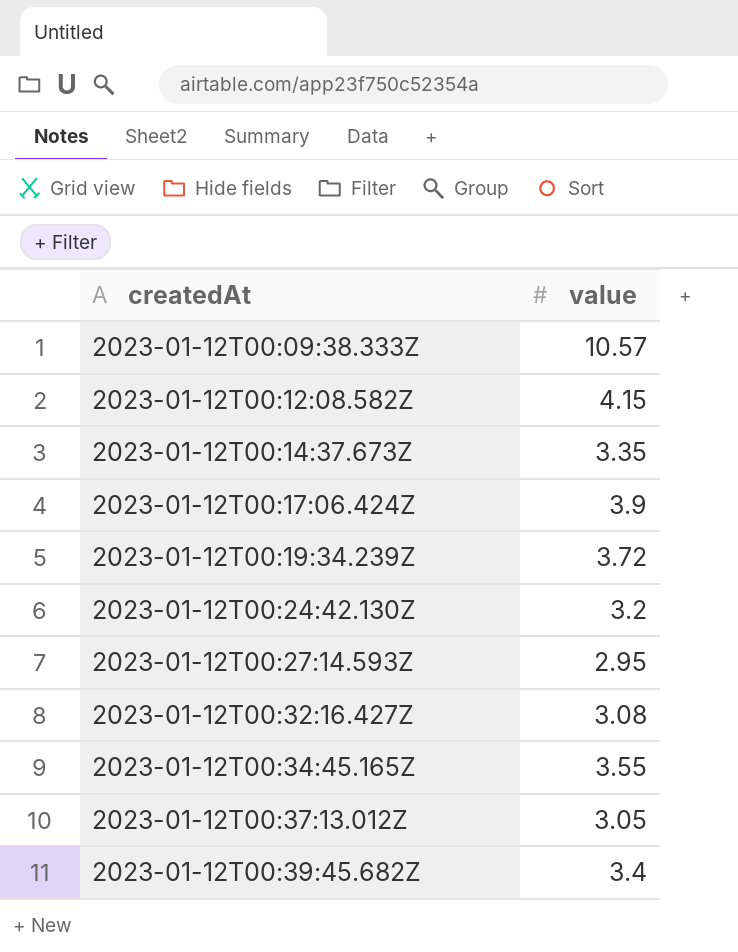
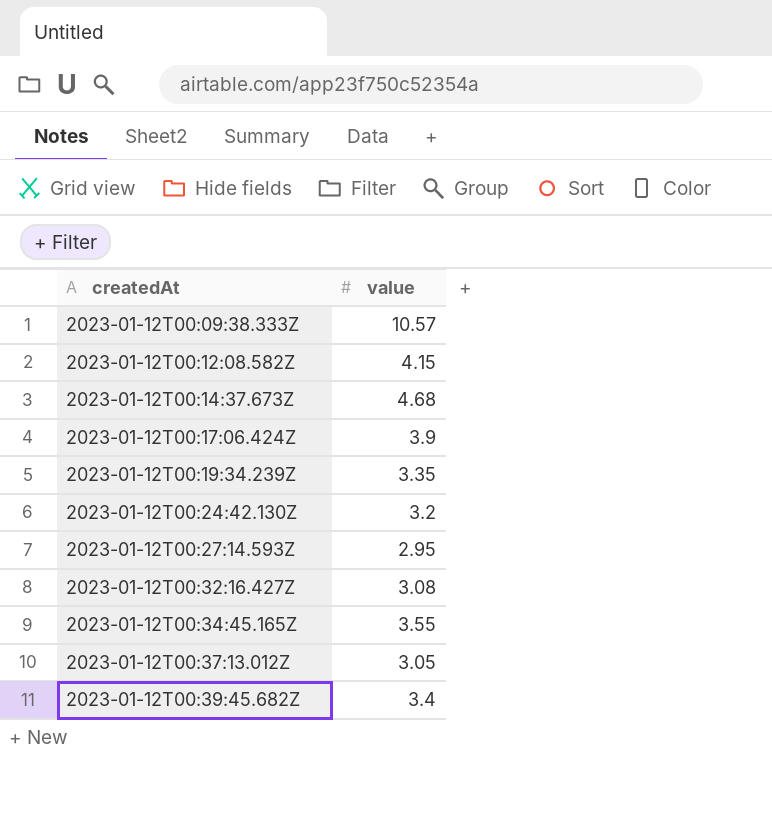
2023-01-12T00:14:37.673Z | value: 3.35 -> 4.68
2023-01-12T00:19:34.239Z | value: 3.72 -> 3.35

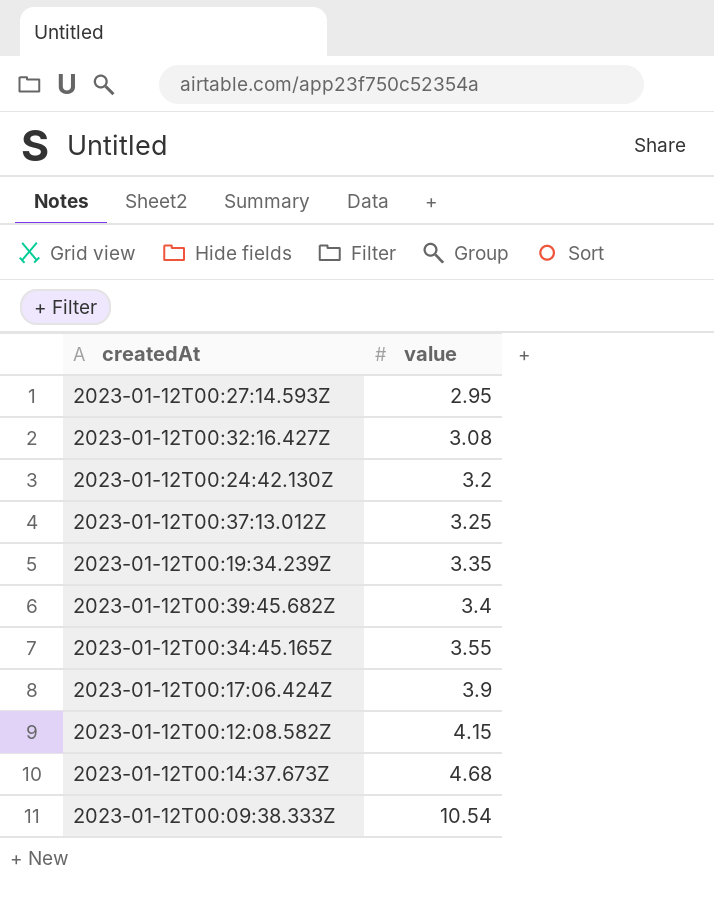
row order: createdAt ascending -> value ascending
2023-01-12T00:37:13.012Z | value: 3.05 -> 3.25
2023-01-12T00:09:38.333Z | value: 10.57 -> 10.54

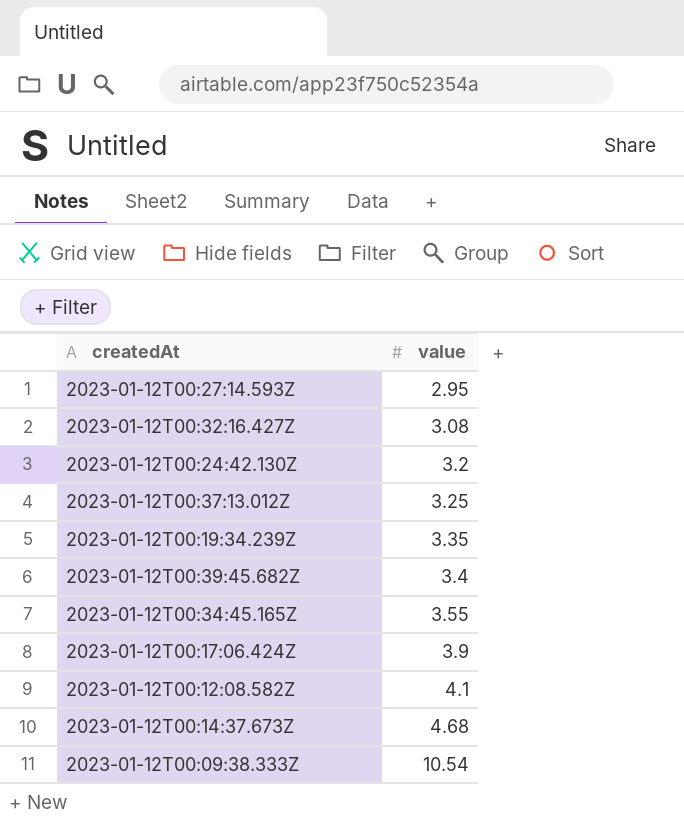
2023-01-12T00:12:08.582Z | value: 4.15 -> 4.1

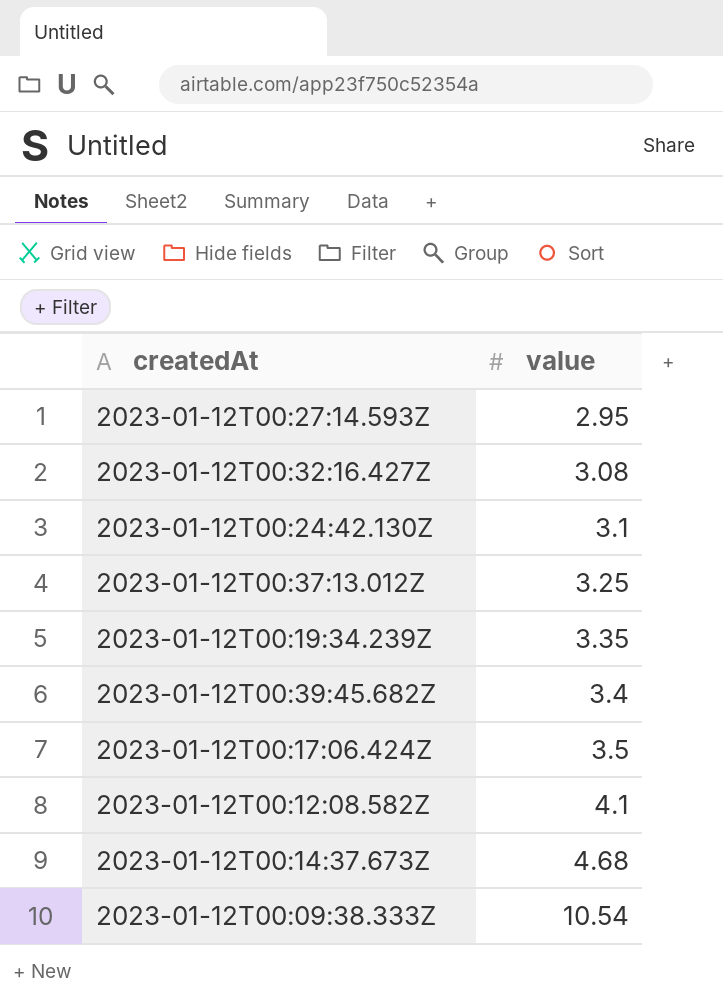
row 2023-01-12T00:34:45.165Z: 3.55 -> none
2023-01-12T00:24:42.130Z | value: 3.2 -> 3.1
2023-01-12T00:17:06.424Z | value: 3.9 -> 3.5

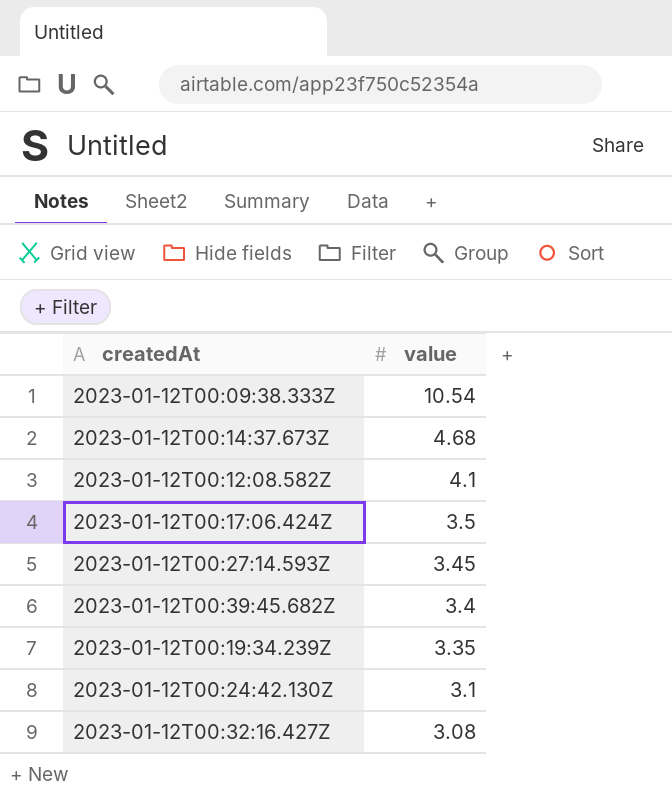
row order: value ascending -> value descending
row 2023-01-12T00:37:13.012Z: 3.25 -> none
2023-01-12T00:27:14.593Z | value: 2.95 -> 3.45

